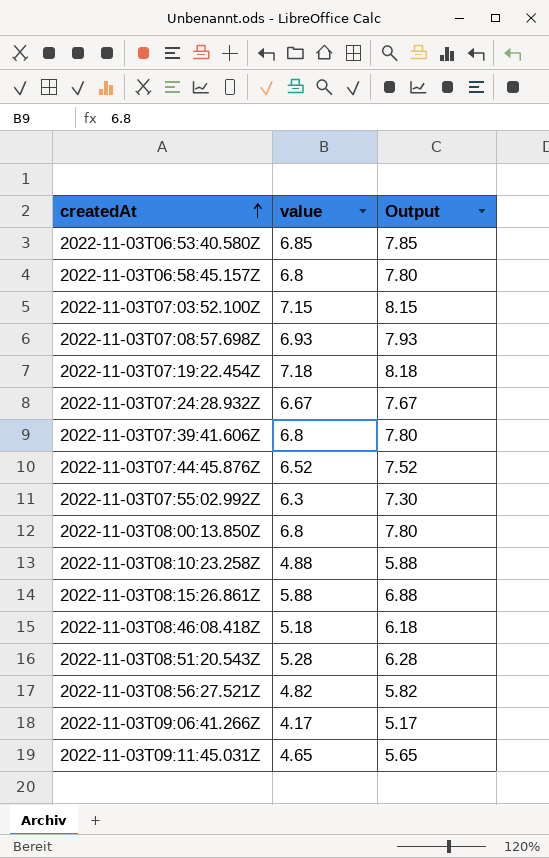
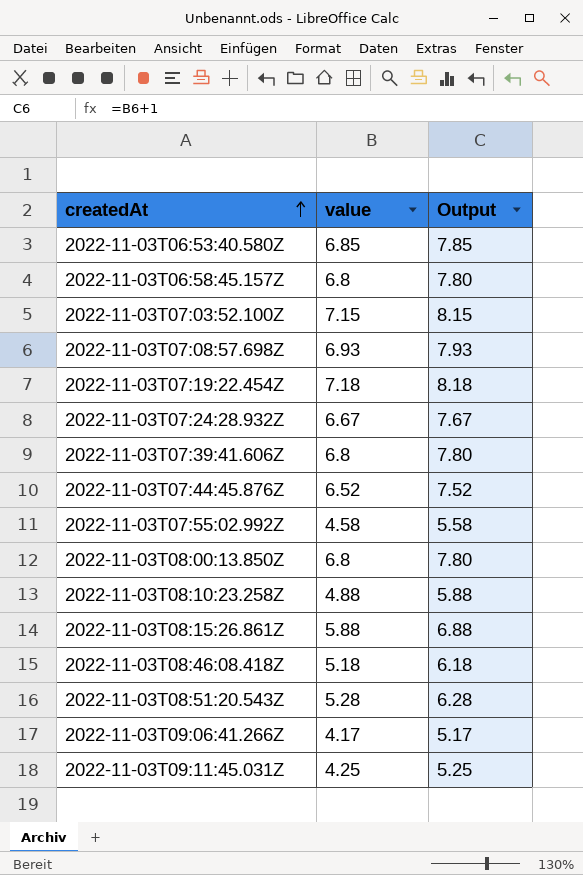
row 2022-11-03T08:56:27.521Z: 4.82 | 5.82 -> none
2022-11-03T07:55:02.992Z | value: 6.3 -> 4.58
2022-11-03T07:55:02.992Z | Output: 7.30 -> 5.58
2022-11-03T09:11:45.031Z | value: 4.65 -> 4.25
2022-11-03T09:11:45.031Z | Output: 5.65 -> 5.25

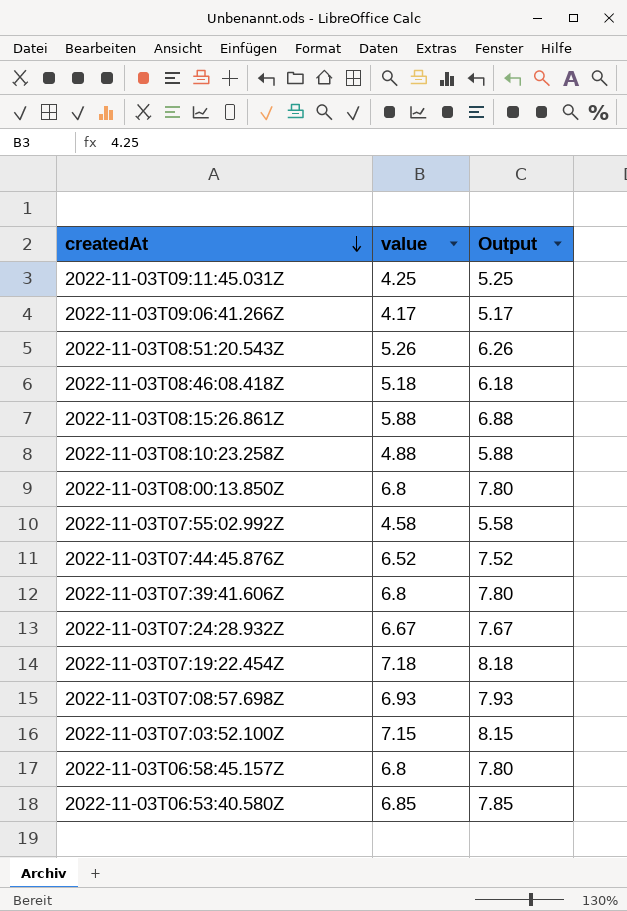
row order: createdAt ascending -> createdAt descending
2022-11-03T08:51:20.543Z | value: 5.28 -> 5.26
2022-11-03T08:51:20.543Z | Output: 6.28 -> 6.26

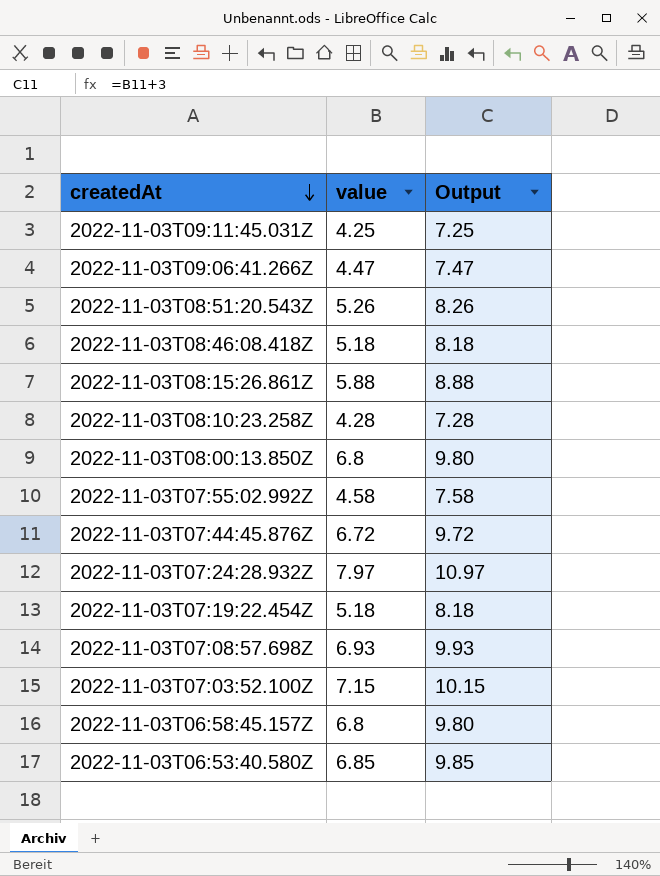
column Output | formula: [value] + 1 -> [value] + 3
row 2022-11-03T07:39:41.606Z: 6.8 | 7.80 -> none
2022-11-03T09:06:41.266Z | value: 4.17 -> 4.47
2022-11-03T08:10:23.258Z | value: 4.88 -> 4.28
2022-11-03T07:44:45.876Z | value: 6.52 -> 6.72
2022-11-03T07:24:28.932Z | value: 6.67 -> 7.97
2022-11-03T07:19:22.454Z | value: 7.18 -> 5.18

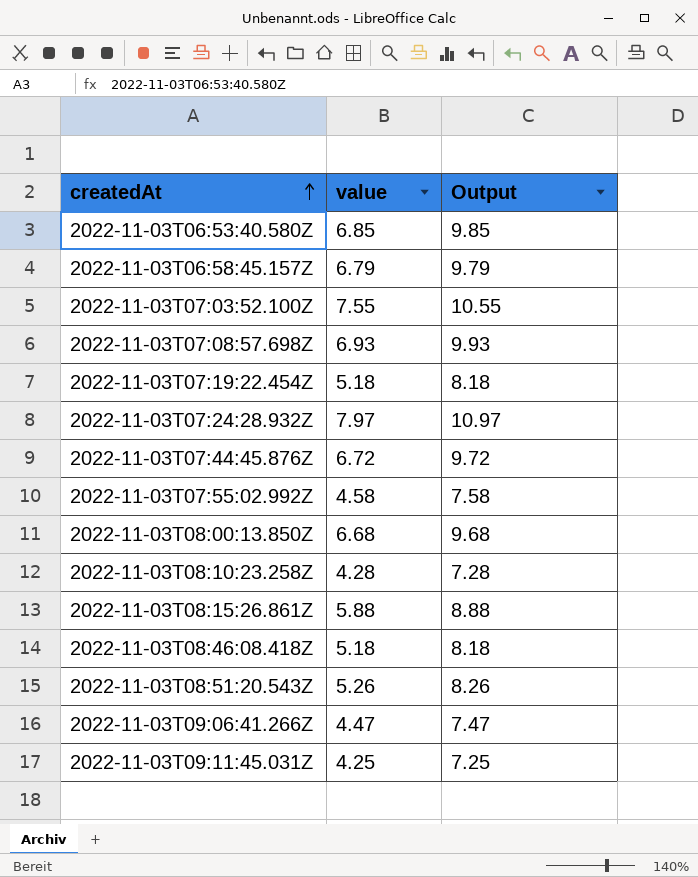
row order: createdAt descending -> createdAt ascending
2022-11-03T06:58:45.157Z | value: 6.8 -> 6.79
2022-11-03T06:58:45.157Z | Output: 9.80 -> 9.79
2022-11-03T07:03:52.100Z | value: 7.15 -> 7.55
2022-11-03T07:03:52.100Z | Output: 10.15 -> 10.55
2022-11-03T08:00:13.850Z | value: 6.8 -> 6.68
2022-11-03T08:00:13.850Z | Output: 9.80 -> 9.68

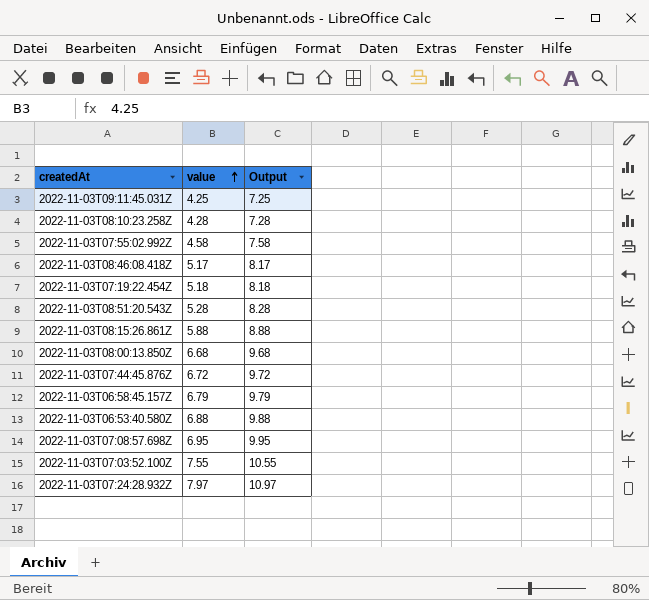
row order: createdAt ascending -> value ascending
row 2022-11-03T09:06:41.266Z: 4.47 | 7.47 -> none
2022-11-03T08:46:08.418Z | value: 5.18 -> 5.17
2022-11-03T08:46:08.418Z | Output: 8.18 -> 8.17
2022-11-03T08:51:20.543Z | value: 5.26 -> 5.28
2022-11-03T08:51:20.543Z | Output: 8.26 -> 8.28
2022-11-03T06:53:40.580Z | value: 6.85 -> 6.88
2022-11-03T06:53:40.580Z | Output: 9.85 -> 9.88
2022-11-03T07:08:57.698Z | value: 6.93 -> 6.95
2022-11-03T07:08:57.698Z | Output: 9.93 -> 9.95

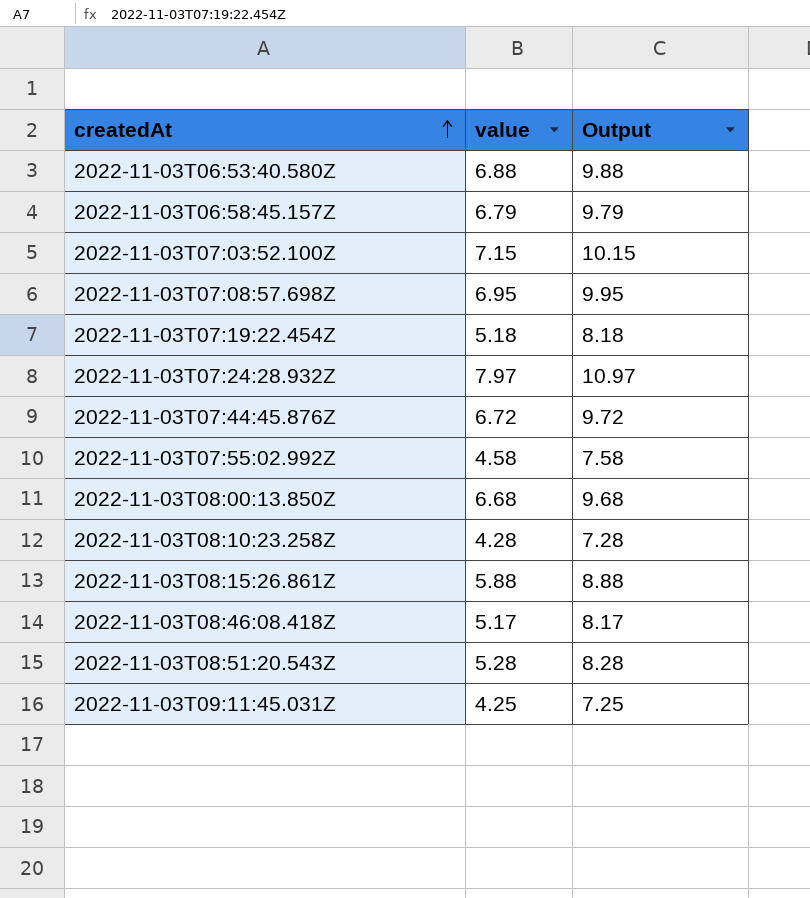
row order: value ascending -> createdAt ascending
2022-11-03T07:03:52.100Z | value: 7.55 -> 7.15
2022-11-03T07:03:52.100Z | Output: 10.55 -> 10.15

